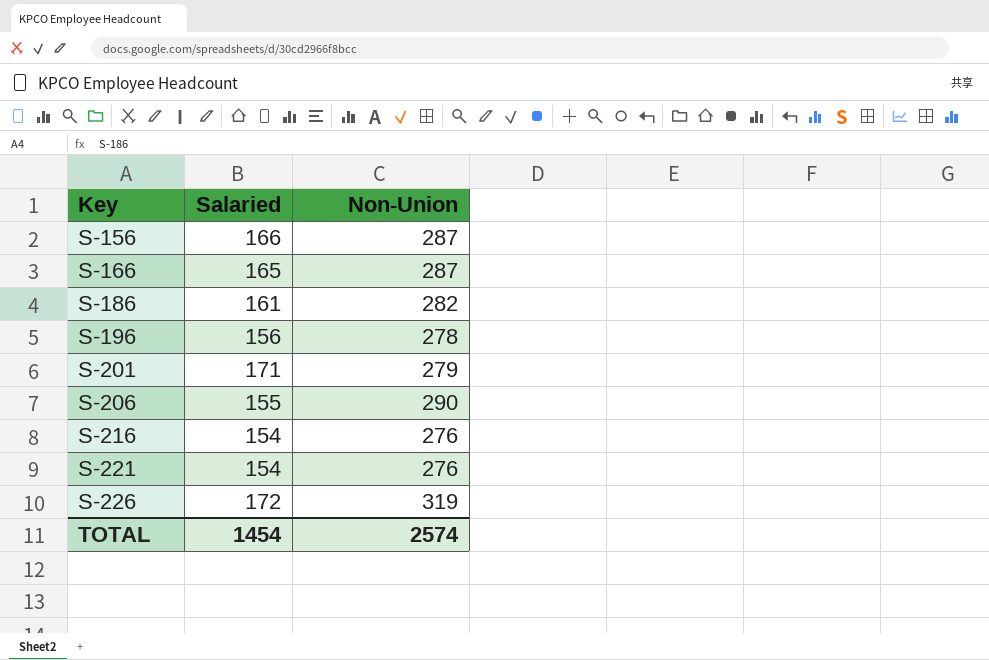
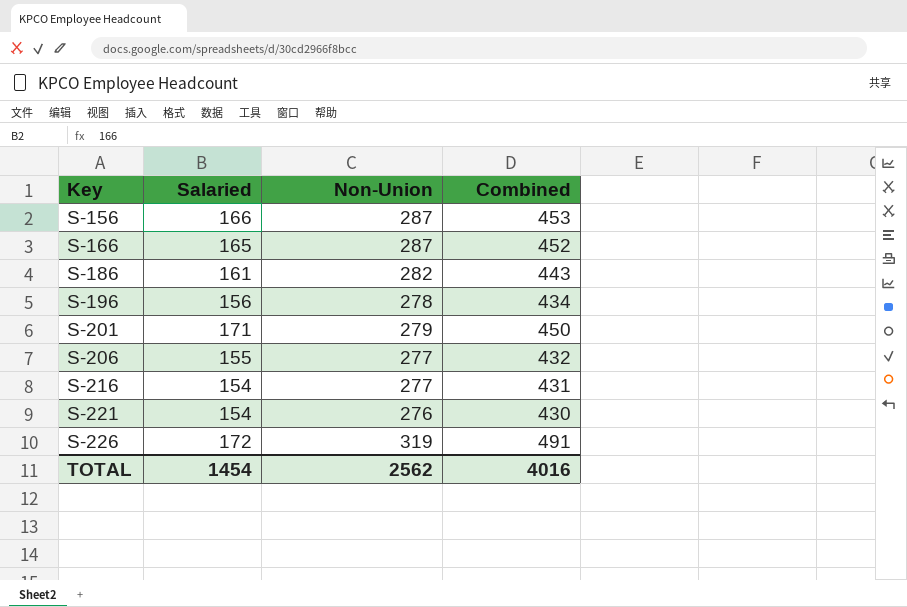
column Combined | formula: none -> [Salaried] + [Non-Union]
S-206 | Non-Union: 290 -> 277
S-216 | Non-Union: 276 -> 277
TOTAL | Non-Union: 2574 -> 2562

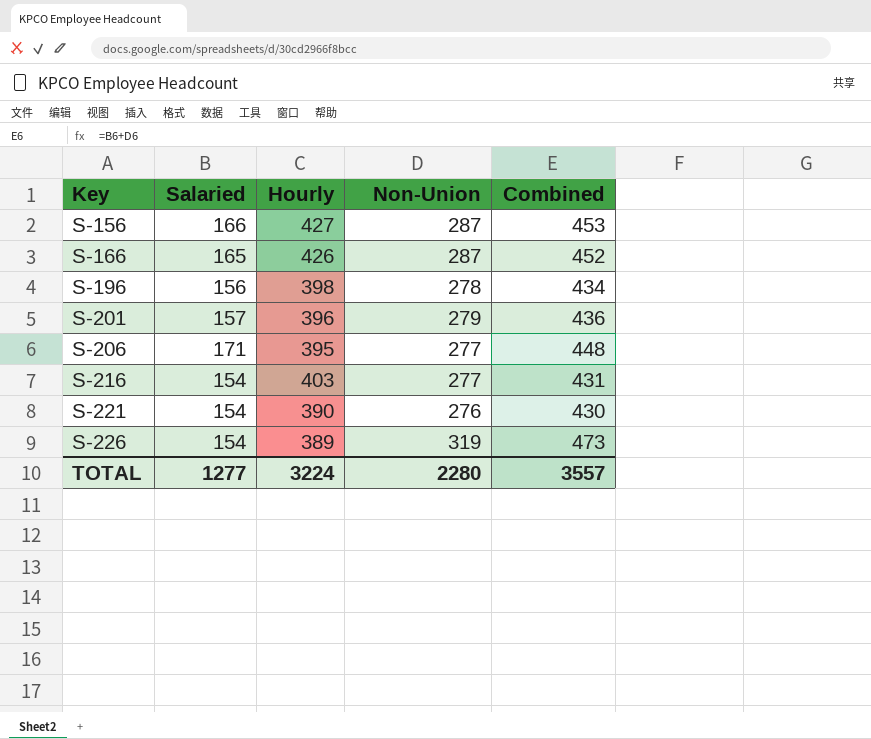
column Hourly | position: none -> 3
row S-186: 161 | 282 | 443 -> none
S-201 | Salaried: 171 -> 157
S-201 | Combined: 450 -> 436
S-206 | Salaried: 155 -> 171
S-206 | Combined: 432 -> 448
S-226 | Salaried: 172 -> 154
S-226 | Combined: 491 -> 473
TOTAL | Salaried: 1454 -> 1277
TOTAL | Non-Union: 2562 -> 2280
TOTAL | Combined: 4016 -> 3557

